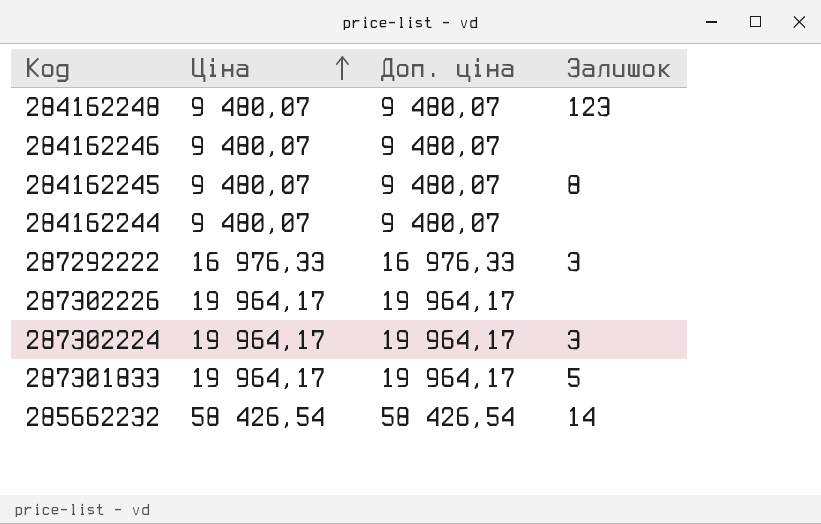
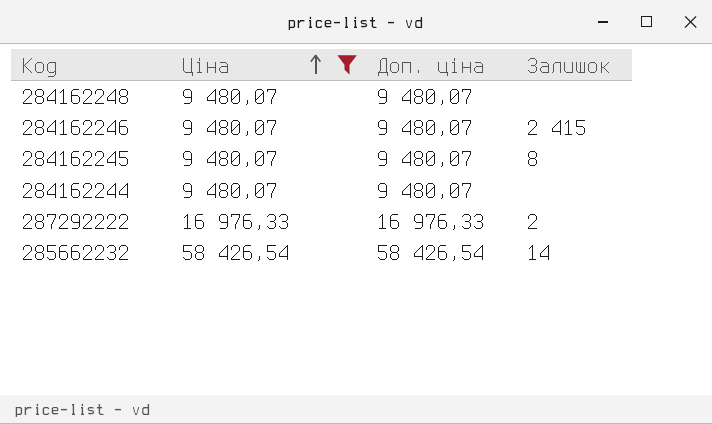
filter: none -> Ціна != 19 964,17
284162248 | Залишок: 123 -> none
284162246 | Залишок: none -> 2 415
287292222 | Залишок: 3 -> 2

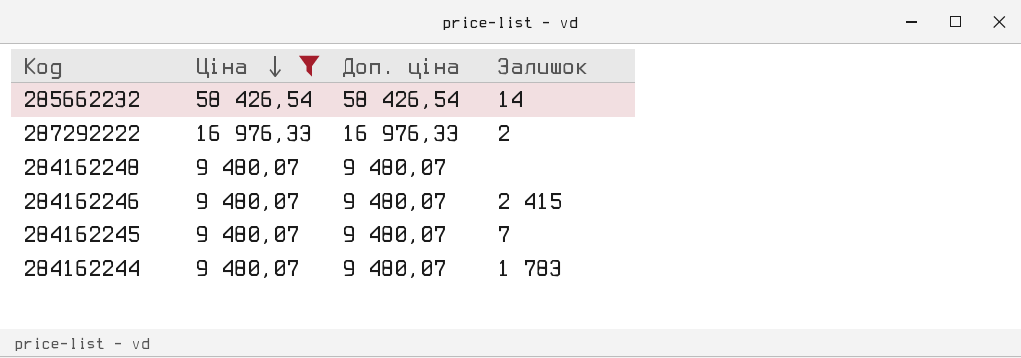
row order: Ціна ascending -> Ціна descending
284162245 | Залишок: 8 -> 7
284162244 | Залишок: none -> 1 783

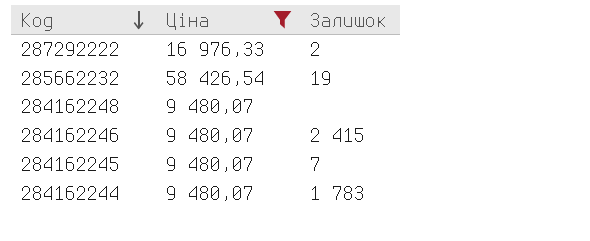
row order: Ціна descending -> Код descending
column Доп. ціна | position: 3 -> none
285662232 | Залишок: 14 -> 19

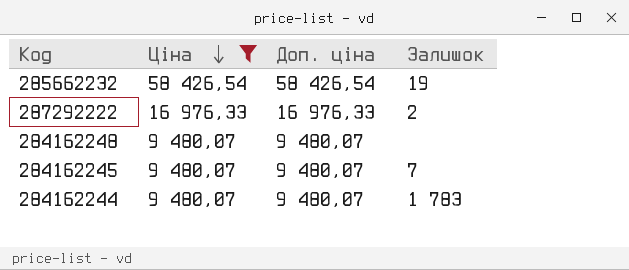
row order: Код descending -> Ціна descending
column Доп. ціна | position: none -> 3
row 284162246: 9 480,07 | 2 415 -> none

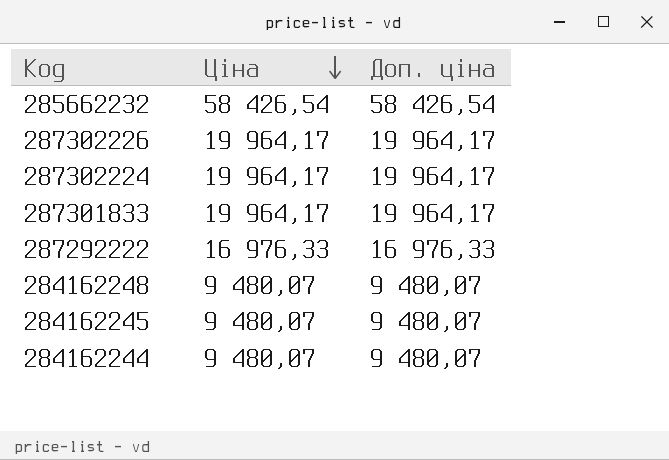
filter: Ціна != 19 964,17 -> none
column Залишок | position: 4 -> none

